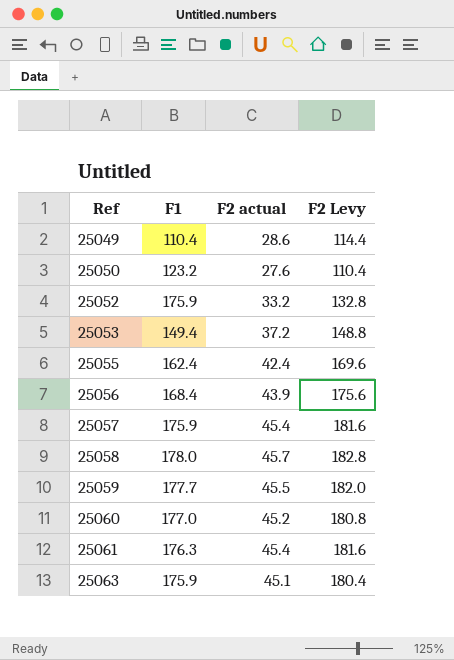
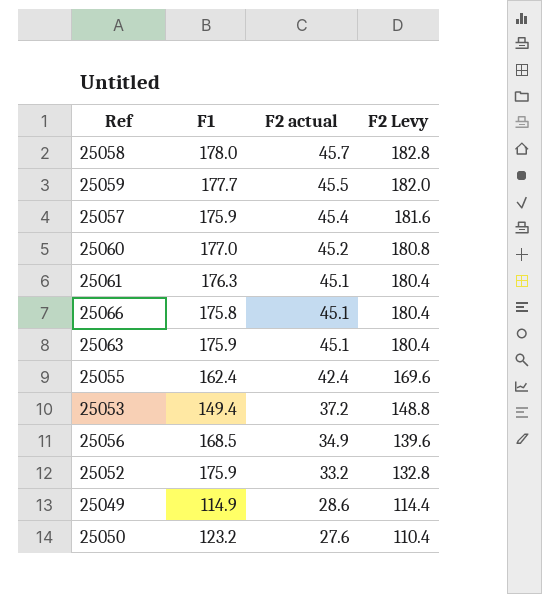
row order: Ref ascending -> F2 actual descending
25061 | F2 actual: 45.4 -> 45.1
25061 | F2 Levy: 181.6 -> 180.4
row 25066: none -> 175.8 | 45.1 | 180.4
25056 | F1: 168.4 -> 168.5
25056 | F2 actual: 43.9 -> 34.9
25056 | F2 Levy: 175.6 -> 139.6
25049 | F1: 110.4 -> 114.9

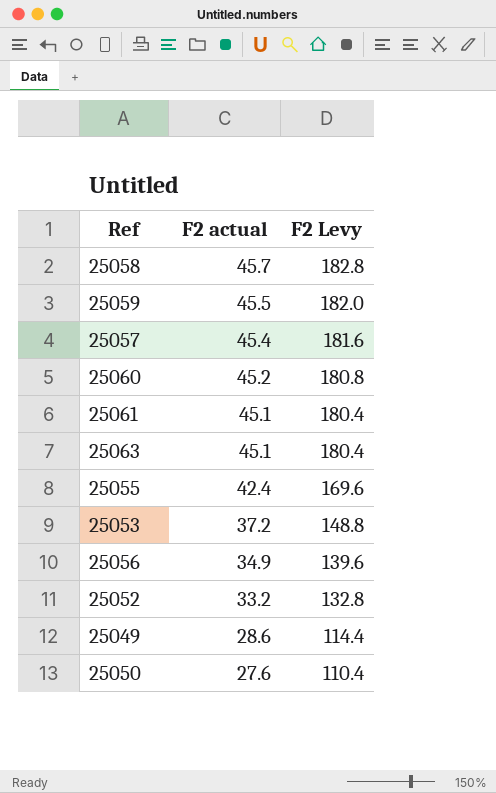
column F1 | position: 2 -> none
row 25066: 175.8 | 45.1 | 180.4 -> none

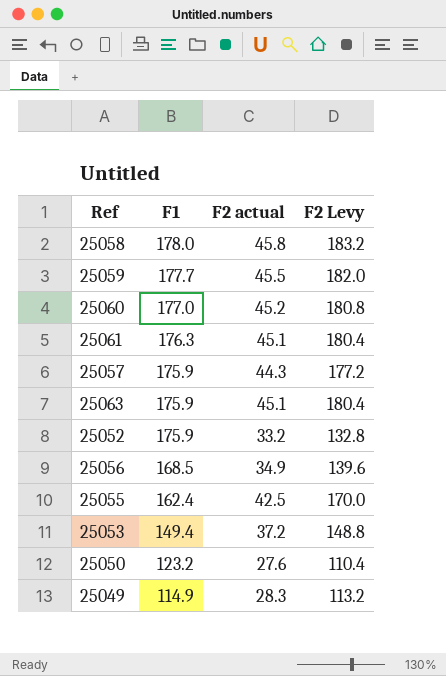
row order: F2 actual descending -> F1 descending
column F1 | position: none -> 2
25058 | F2 actual: 45.7 -> 45.8
25058 | F2 Levy: 182.8 -> 183.2
25057 | F2 actual: 45.4 -> 44.3
25057 | F2 Levy: 181.6 -> 177.2
25055 | F2 actual: 42.4 -> 42.5
25055 | F2 Levy: 169.6 -> 170.0
25049 | F2 actual: 28.6 -> 28.3
25049 | F2 Levy: 114.4 -> 113.2

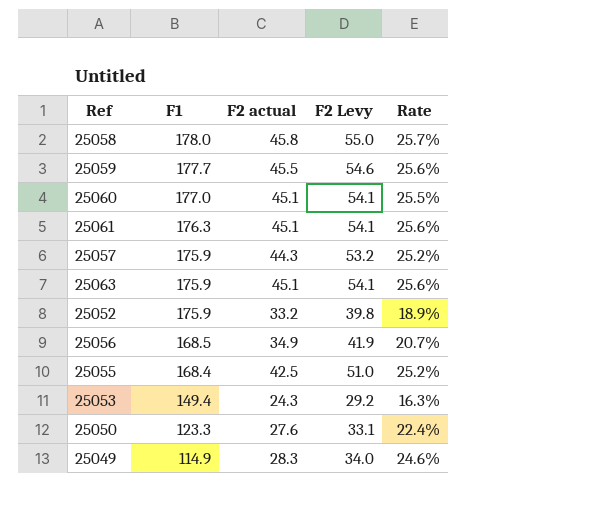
column F2 Levy | formula: [F2 actual] * 4 -> [F2 actual] * 1.2
column Rate | formula: none -> [F2 actual] / [F1]
25060 | F2 actual: 45.2 -> 45.1
25055 | F1: 162.4 -> 168.4
25053 | F2 actual: 37.2 -> 24.3
25050 | F1: 123.2 -> 123.3

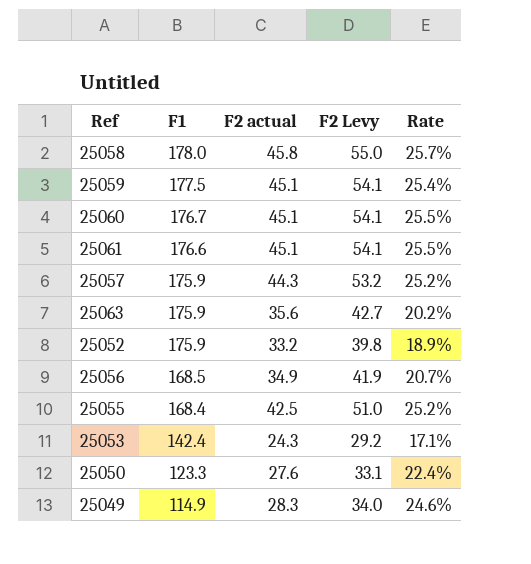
25059 | F1: 177.7 -> 177.5
25059 | F2 actual: 45.5 -> 45.1
25059 | F2 Levy: 54.6 -> 54.1
25059 | Rate: 25.6% -> 25.4%
25060 | F1: 177.0 -> 176.7
25061 | F1: 176.3 -> 176.6
25061 | Rate: 25.6% -> 25.5%
25063 | F2 actual: 45.1 -> 35.6
25063 | F2 Levy: 54.1 -> 42.7
25063 | Rate: 25.6% -> 20.2%
25053 | F1: 149.4 -> 142.4
25053 | Rate: 16.3% -> 17.1%

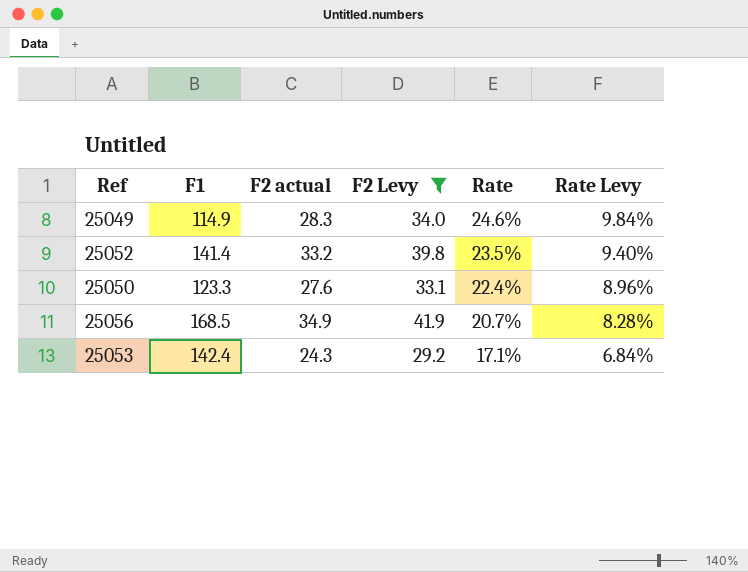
filter: none -> F2 Levy <= 41.9
row order: F1 descending -> Rate descending
column Rate Levy | formula: none -> [Rate] * 0.4
25052 | F1: 175.9 -> 141.4
25052 | Rate: 18.9% -> 23.5%

